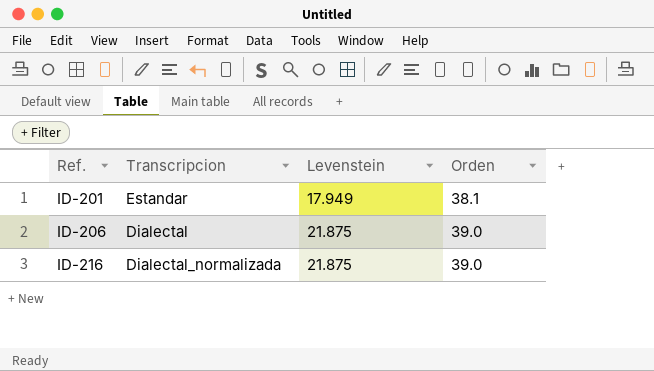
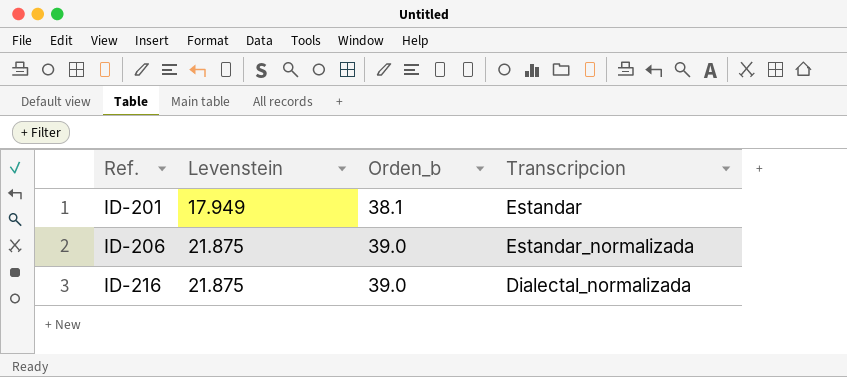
column name: Orden -> Orden_b
column Transcripcion | position: 2 -> 4
ID-206 | Transcripcion: Dialectal -> Estandar_normalizada

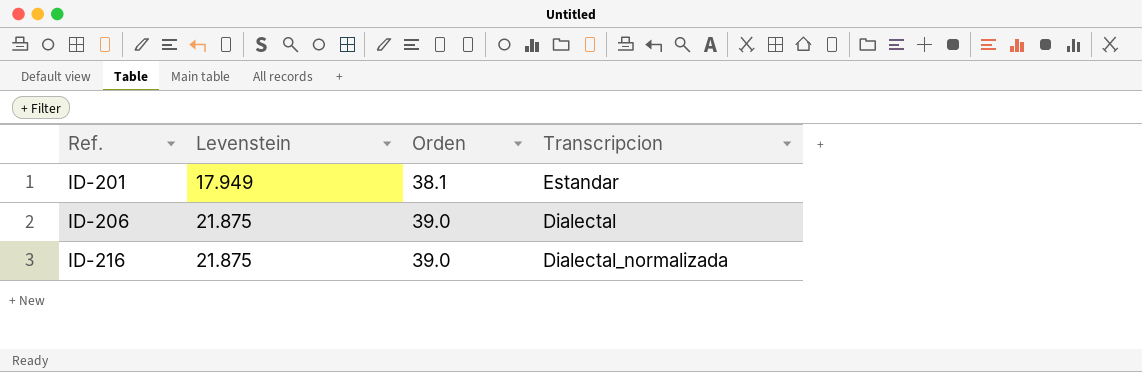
column name: Orden_b -> Orden
ID-206 | Transcripcion: Estandar_normalizada -> Dialectal

